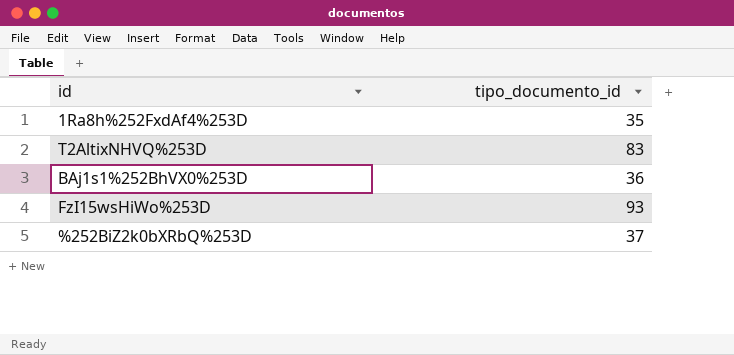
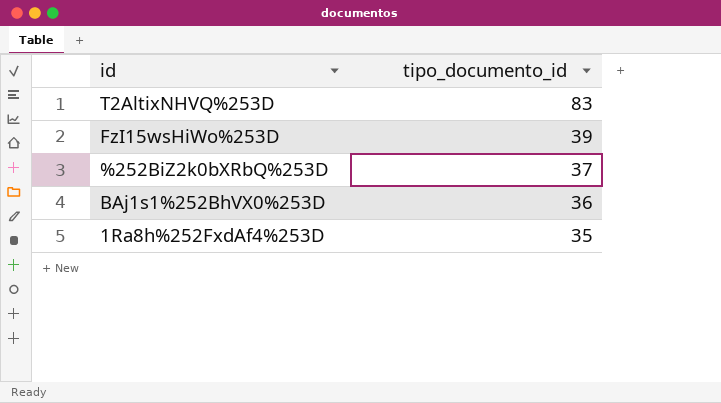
row order: none -> tipo_documento_id descending
FzI15wsHiWo%253D | tipo_documento_id: 93 -> 39

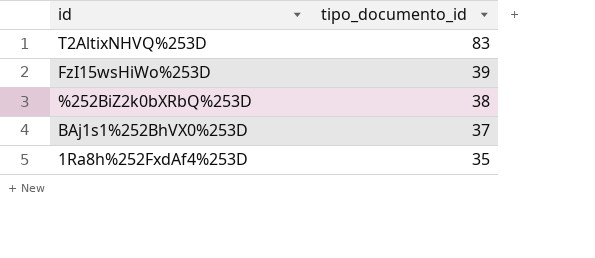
%252BiZ2k0bXRbQ%253D | tipo_documento_id: 37 -> 38
BAj1s1%252BhVX0%253D | tipo_documento_id: 36 -> 37

